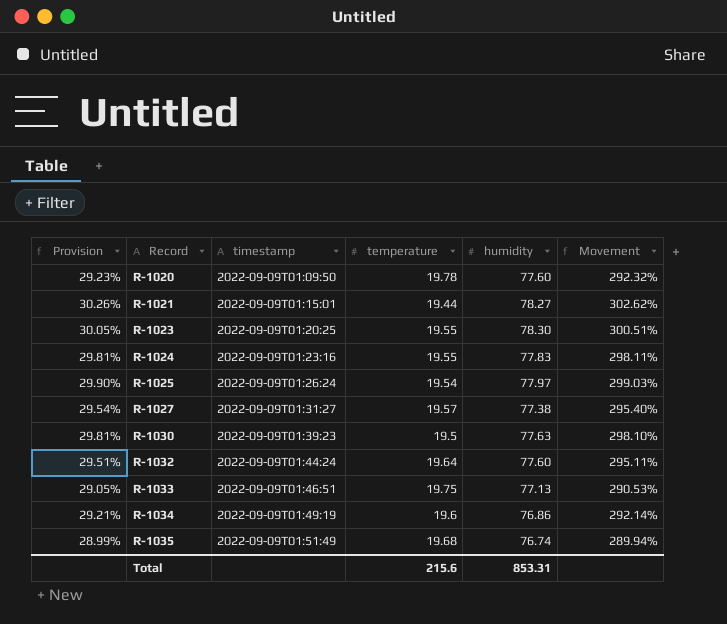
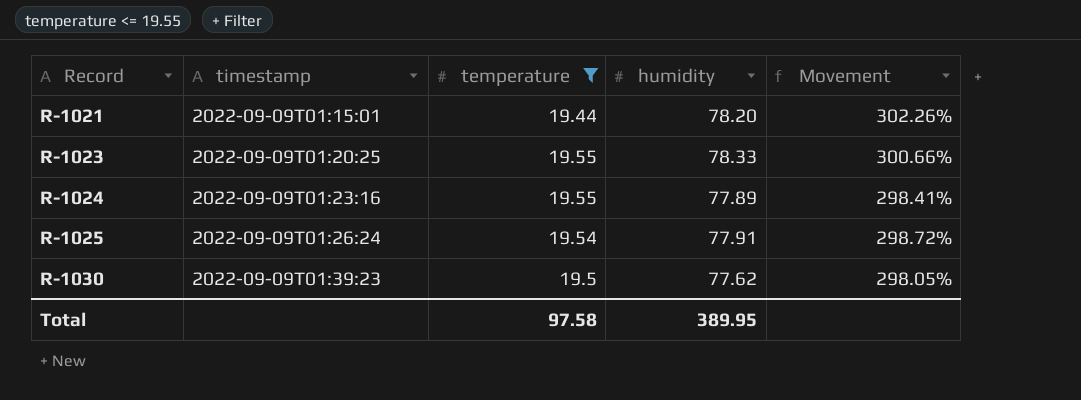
filter: none -> temperature <= 19.55
column Provision | formula: [Movement] * 0.1 -> none
R-1021 | humidity: 78.27 -> 78.20
R-1021 | Movement: 302.62% -> 302.26%
R-1023 | humidity: 78.30 -> 78.33
R-1023 | Movement: 300.51% -> 300.66%
R-1024 | humidity: 77.83 -> 77.89
R-1024 | Movement: 298.11% -> 298.41%
R-1025 | humidity: 77.97 -> 77.91
R-1025 | Movement: 299.03% -> 298.72%
R-1030 | humidity: 77.63 -> 77.62
R-1030 | Movement: 298.10% -> 298.05%
Total | temperature: 215.6 -> 97.58
Total | humidity: 853.31 -> 389.95

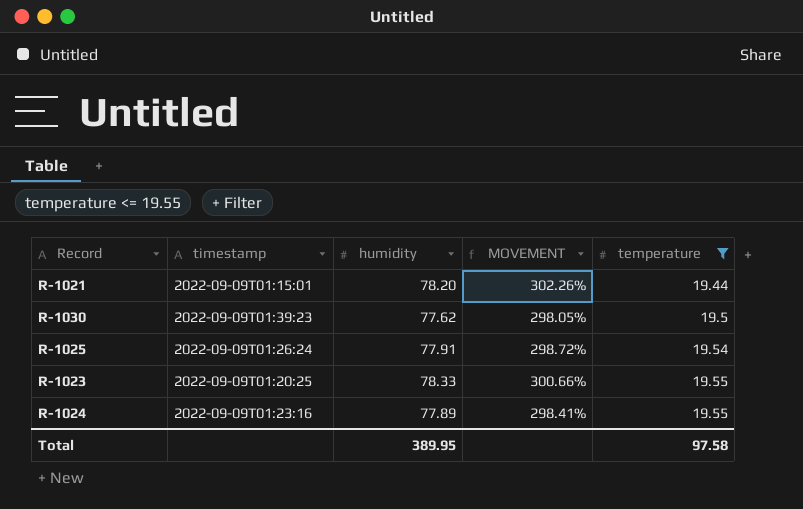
row order: Record ascending -> temperature ascending
column name: Movement -> MOVEMENT
column temperature | position: 3 -> 5

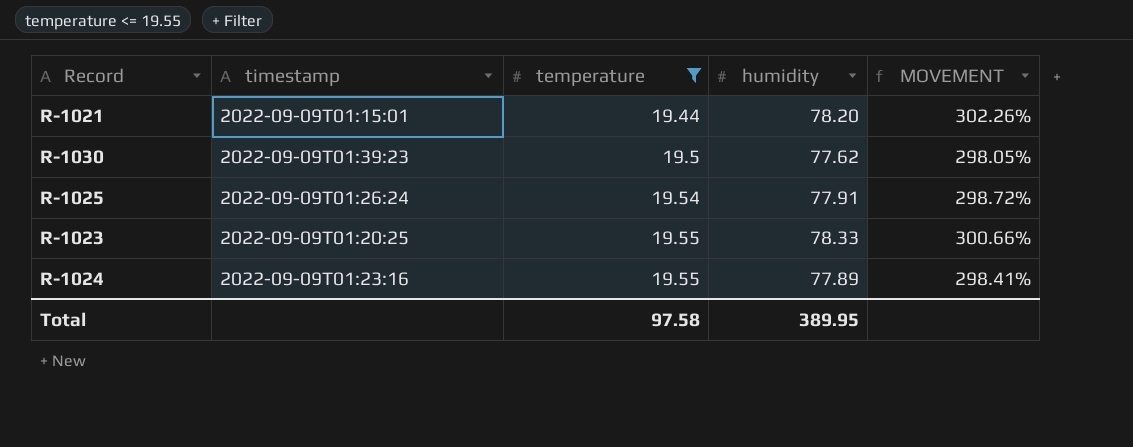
column temperature | position: 5 -> 3

